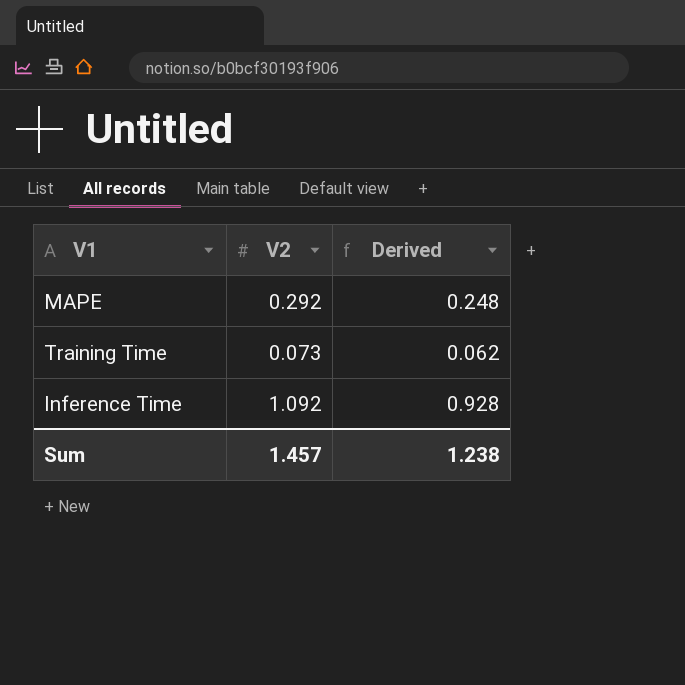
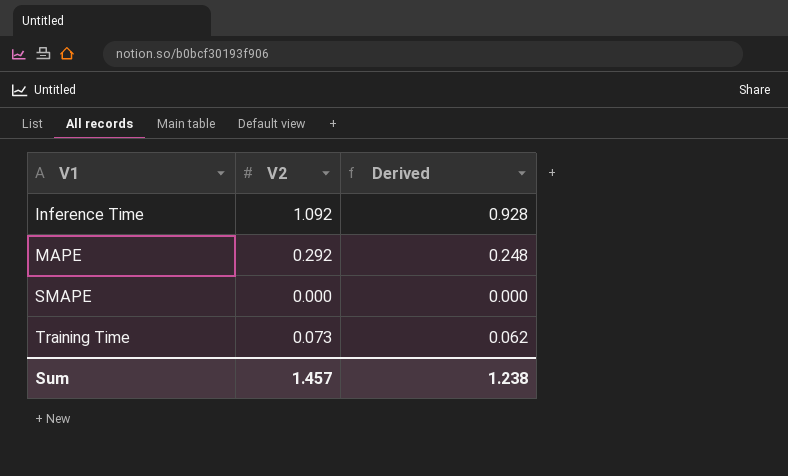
row order: none -> V1 ascending
row SMAPE: none -> 0.000 | 0.000

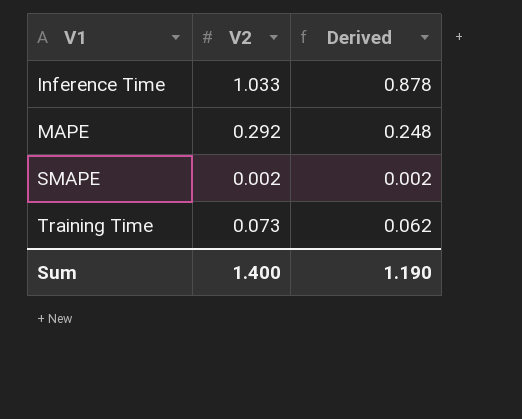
Inference Time | V2: 1.092 -> 1.033
Inference Time | Derived: 0.928 -> 0.878
SMAPE | V2: 0.000 -> 0.002
SMAPE | Derived: 0.000 -> 0.002
Sum | V2: 1.457 -> 1.400
Sum | Derived: 1.238 -> 1.190

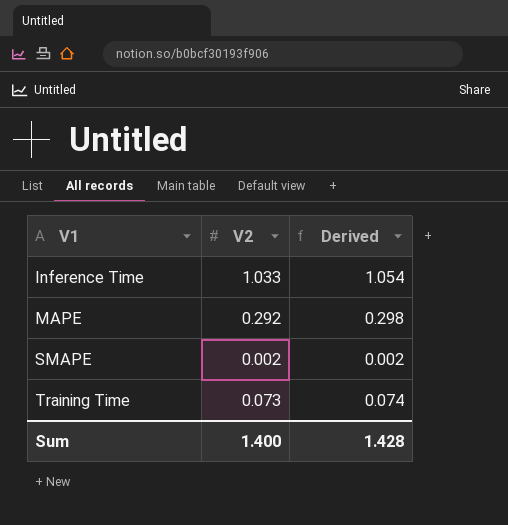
column Derived | formula: [V2] * 0.85 -> [V2] * 1.02
Sum | Derived: 1.190 -> 1.428

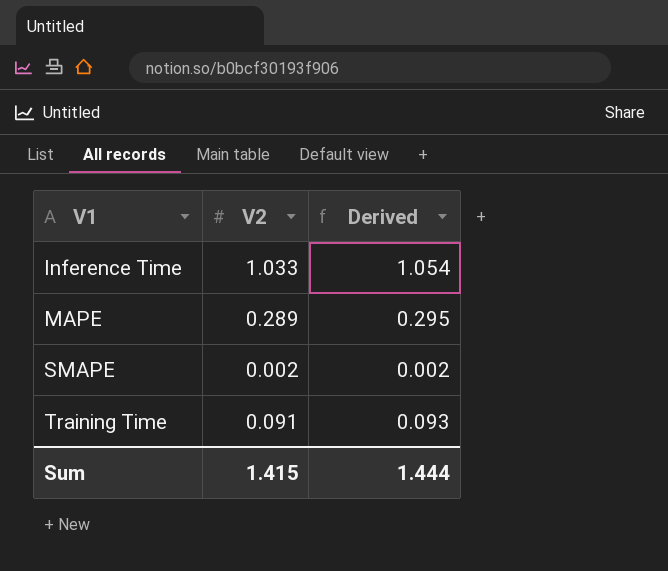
MAPE | V2: 0.292 -> 0.289
MAPE | Derived: 0.298 -> 0.295
Training Time | V2: 0.073 -> 0.091
Training Time | Derived: 0.074 -> 0.093
Sum | V2: 1.400 -> 1.415
Sum | Derived: 1.428 -> 1.444

